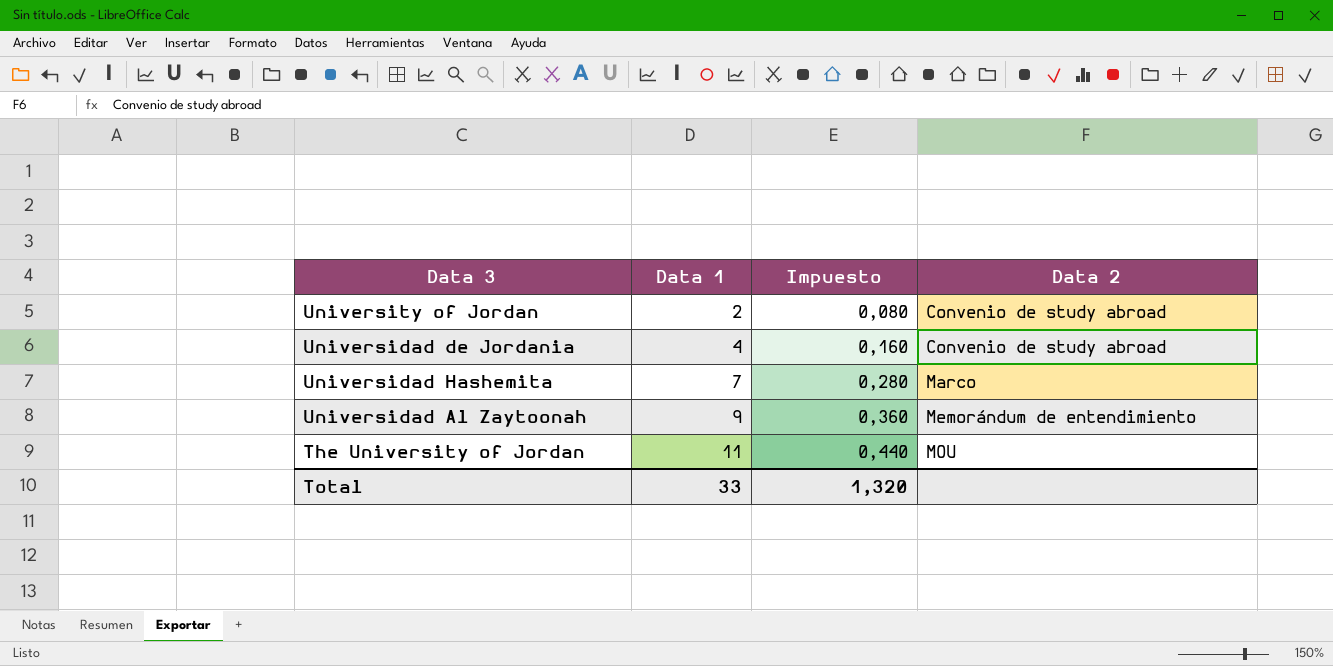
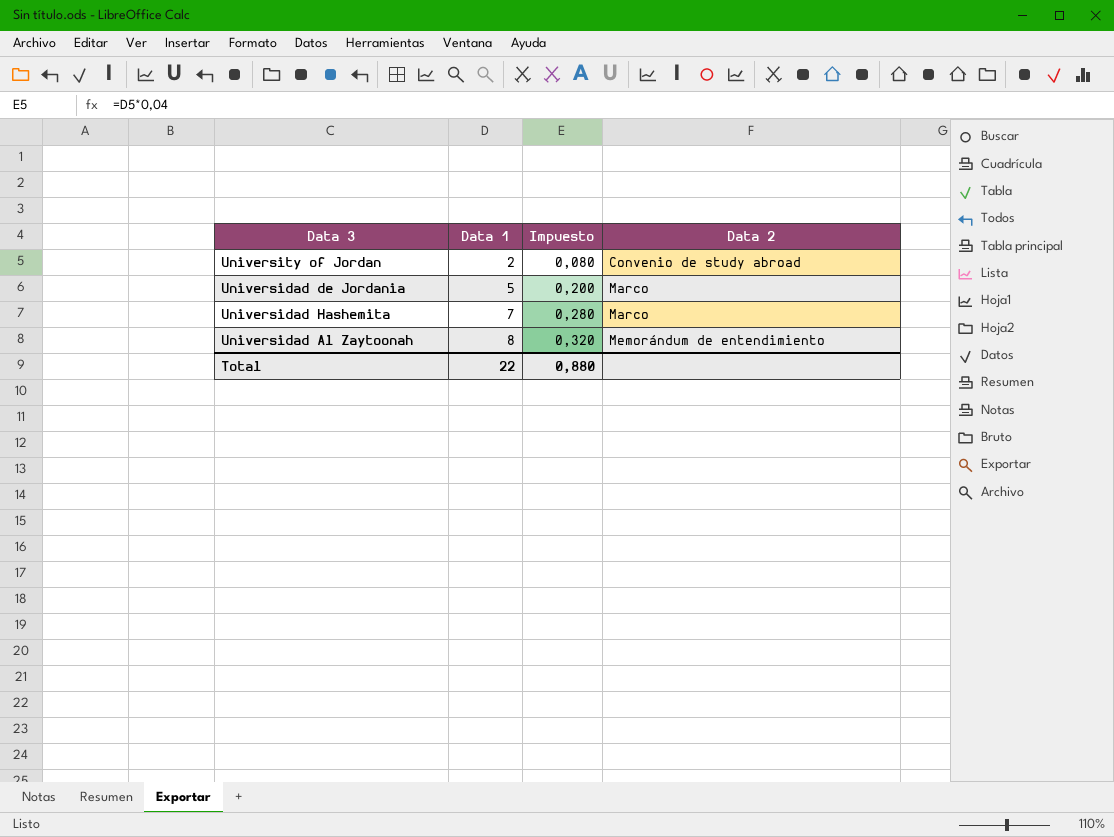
row The University of Jordan: 11 | 0,440 | MOU -> none
Universidad de Jordania | Data 1: 4 -> 5
Universidad de Jordania | Impuesto: 0,160 -> 0,200
Universidad de Jordania | Data 2: Convenio de study abroad -> Marco
Universidad Al Zaytoonah | Data 1: 9 -> 8
Universidad Al Zaytoonah | Impuesto: 0,360 -> 0,320
Total | Data 1: 33 -> 22
Total | Impuesto: 1,320 -> 0,880

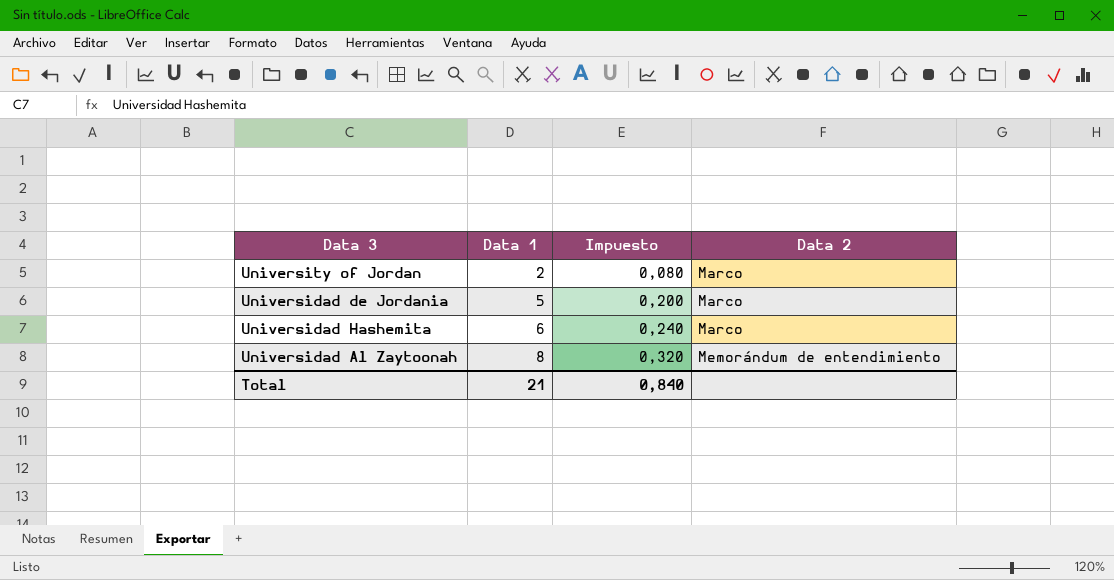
University of Jordan | Data 2: Convenio de study abroad -> Marco
Universidad Hashemita | Data 1: 7 -> 6
Universidad Hashemita | Impuesto: 0,280 -> 0,240
Total | Data 1: 22 -> 21
Total | Impuesto: 0,880 -> 0,840

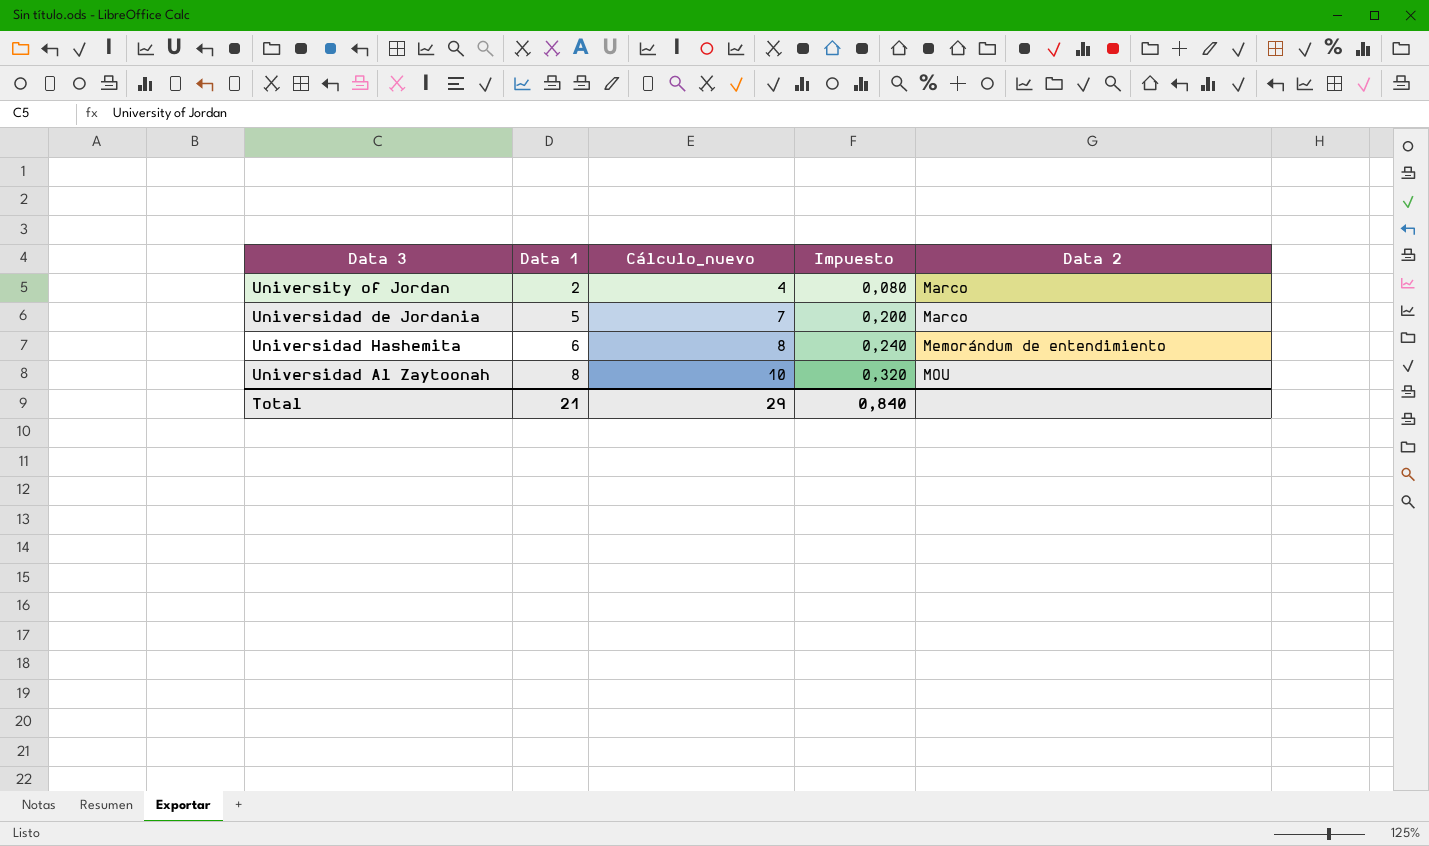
column Cálculo_nuevo | formula: none -> [Data 1] + 2
Universidad Hashemita | Data 2: Marco -> Memorándum de entendimiento
Universidad Al Zaytoonah | Data 2: Memorándum de entendimiento -> MOU

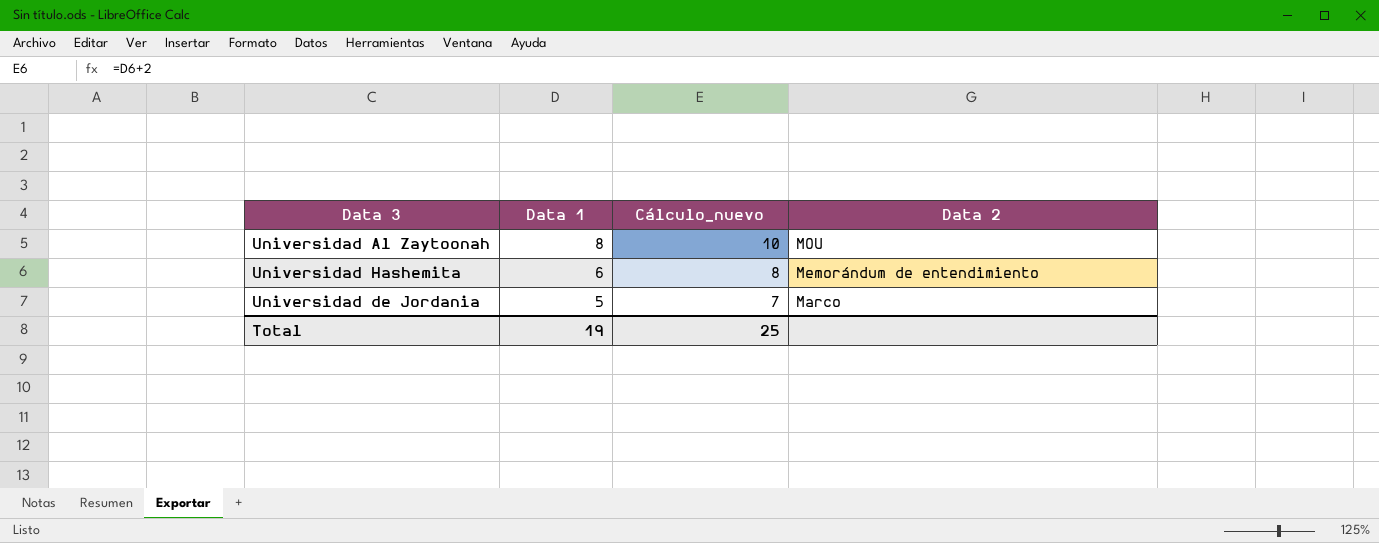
row order: Data 1 ascending -> Data 1 descending
column Impuesto | formula: [Data 1] * 0,04 -> none
row University of Jordan: 2 | 4 | 0,080 | Marco -> none
Total | Data 1: 21 -> 19
Total | Cálculo_nuevo: 29 -> 25

